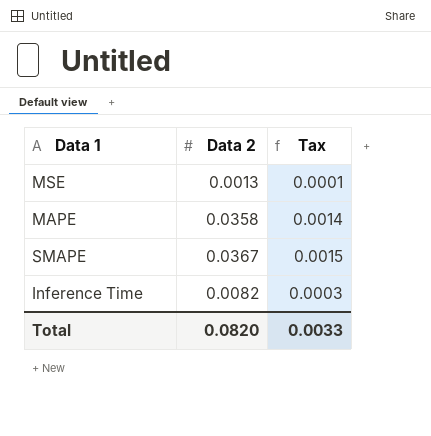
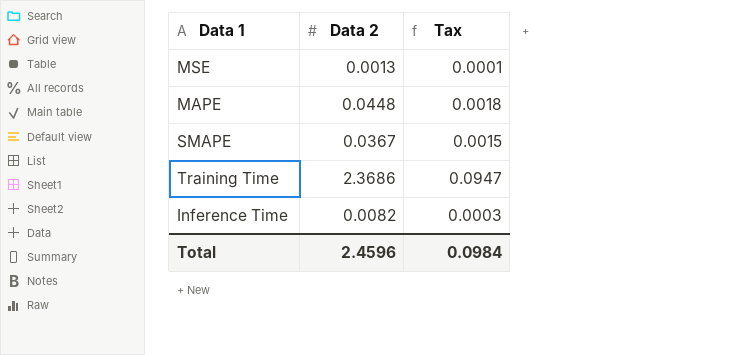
MAPE | Data 2: 0.0358 -> 0.0448
MAPE | Tax: 0.0014 -> 0.0018
row Training Time: none -> 2.3686 | 0.0947
Total | Data 2: 0.0820 -> 2.4596
Total | Tax: 0.0033 -> 0.0984

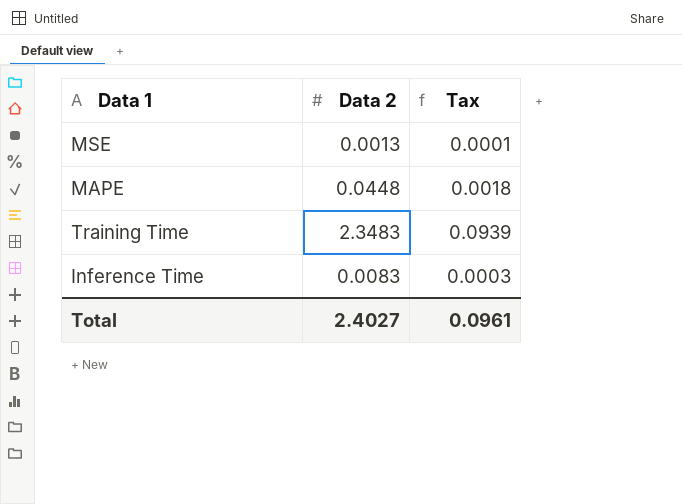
row SMAPE: 0.0367 | 0.0015 -> none
Training Time | Data 2: 2.3686 -> 2.3483
Training Time | Tax: 0.0947 -> 0.0939
Inference Time | Data 2: 0.0082 -> 0.0083
Total | Data 2: 2.4596 -> 2.4027
Total | Tax: 0.0984 -> 0.0961

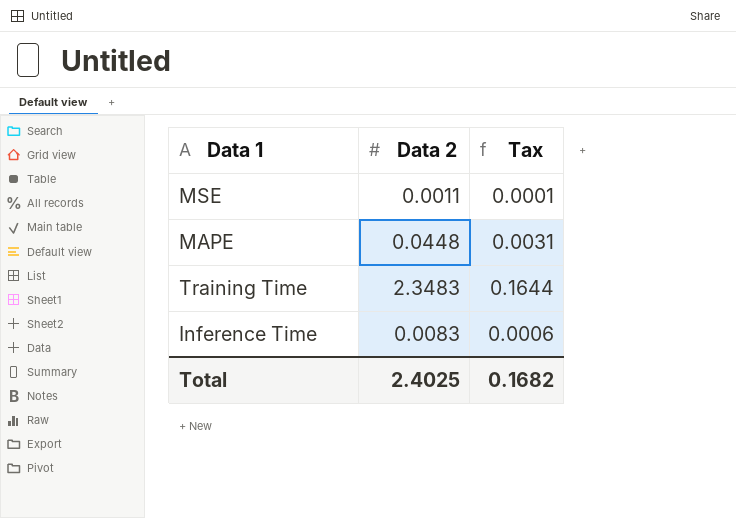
column Tax | formula: [Data 2] * 0.04 -> [Data 2] * 0.07
MSE | Data 2: 0.0013 -> 0.0011
Total | Data 2: 2.4027 -> 2.4025
Total | Tax: 0.0961 -> 0.1682

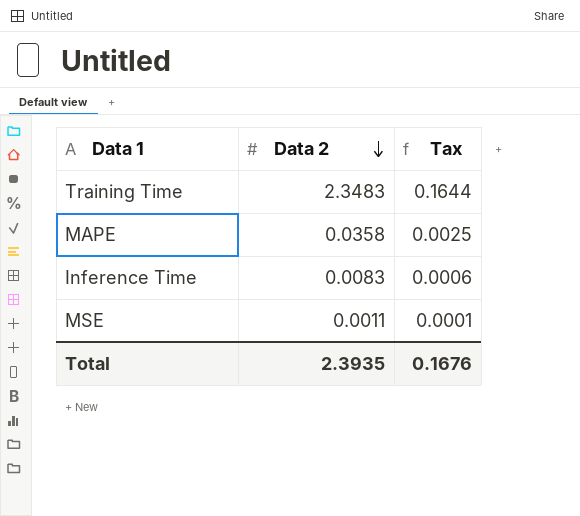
row order: none -> Data 2 descending
MAPE | Data 2: 0.0448 -> 0.0358
MAPE | Tax: 0.0031 -> 0.0025
Total | Data 2: 2.4025 -> 2.3935
Total | Tax: 0.1682 -> 0.1676

